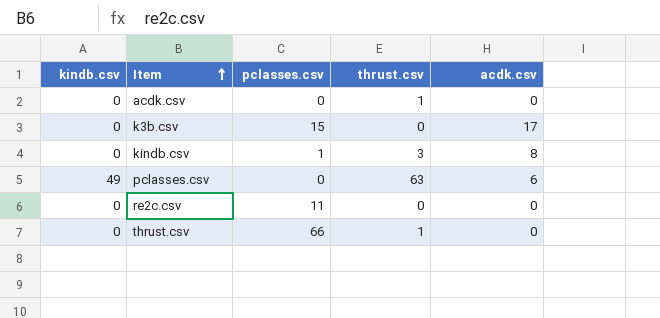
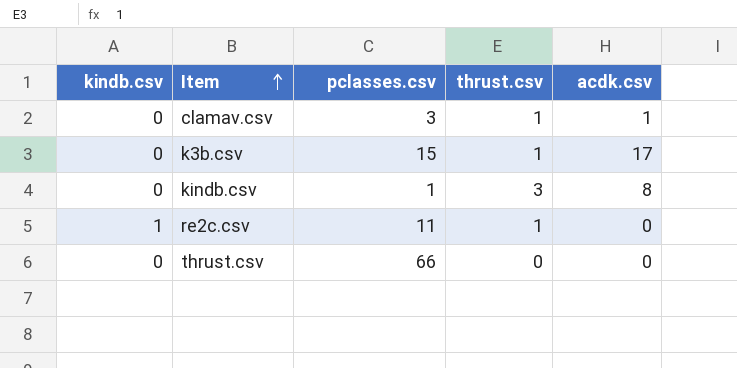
row acdk.csv: 0 | 0 | 1 | 0 -> none
row pclasses.csv: 49 | 0 | 63 | 6 -> none
row clamav.csv: none -> 0 | 3 | 1 | 1
k3b.csv | thrust.csv: 0 -> 1
re2c.csv | kindb.csv: 0 -> 1
re2c.csv | thrust.csv: 0 -> 1
thrust.csv | thrust.csv: 1 -> 0

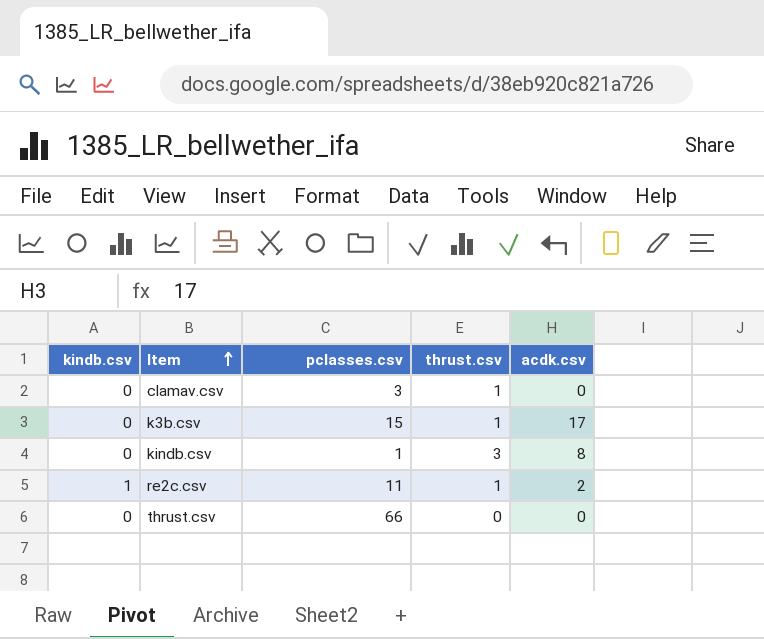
clamav.csv | acdk.csv: 1 -> 0
re2c.csv | acdk.csv: 0 -> 2

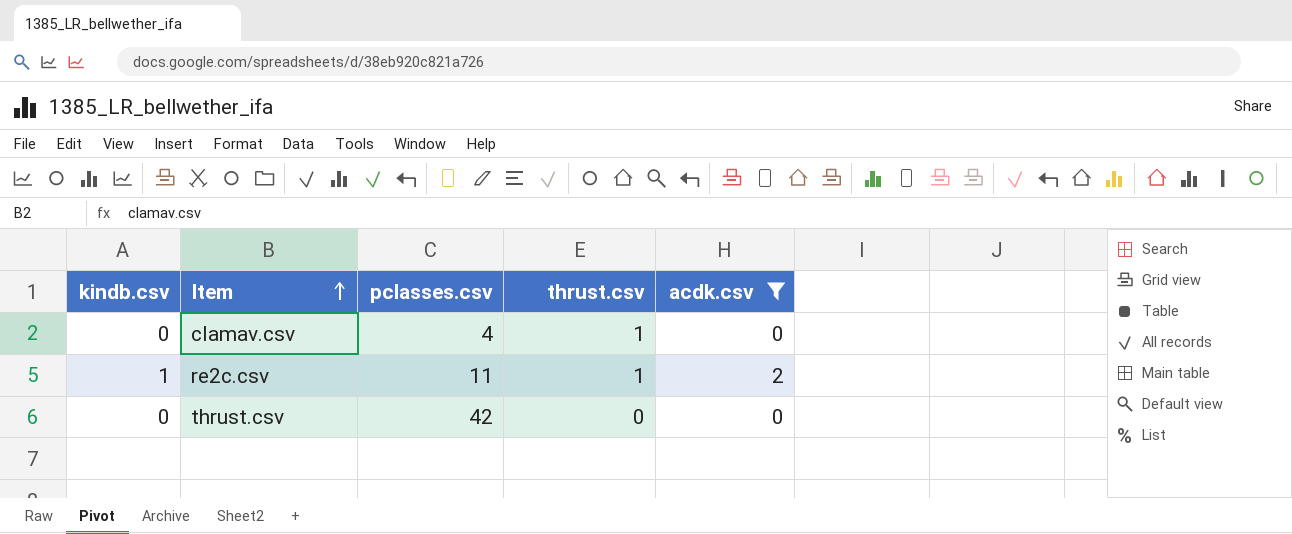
filter: none -> acdk.csv <= 2
clamav.csv | pclasses.csv: 3 -> 4
thrust.csv | pclasses.csv: 66 -> 42

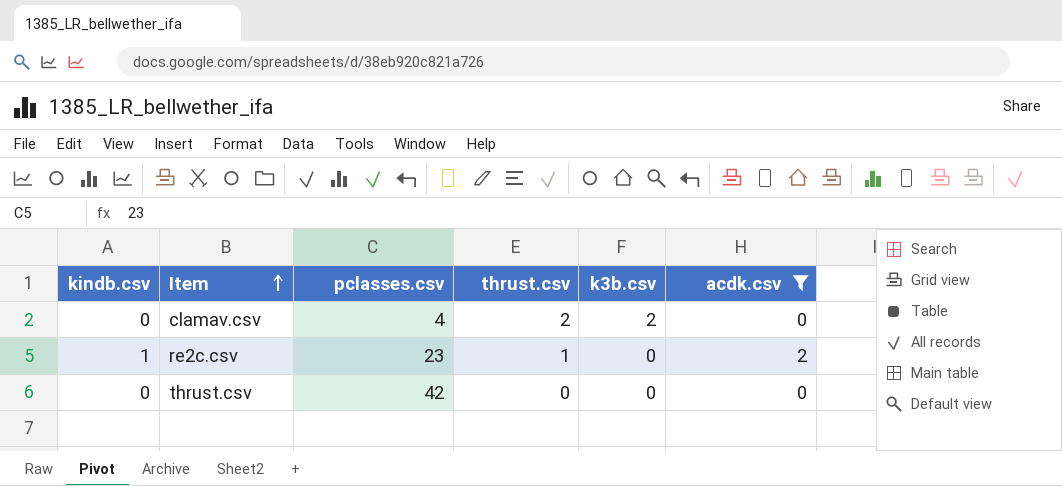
column k3b.csv | position: none -> 5
clamav.csv | thrust.csv: 1 -> 2
re2c.csv | pclasses.csv: 11 -> 23

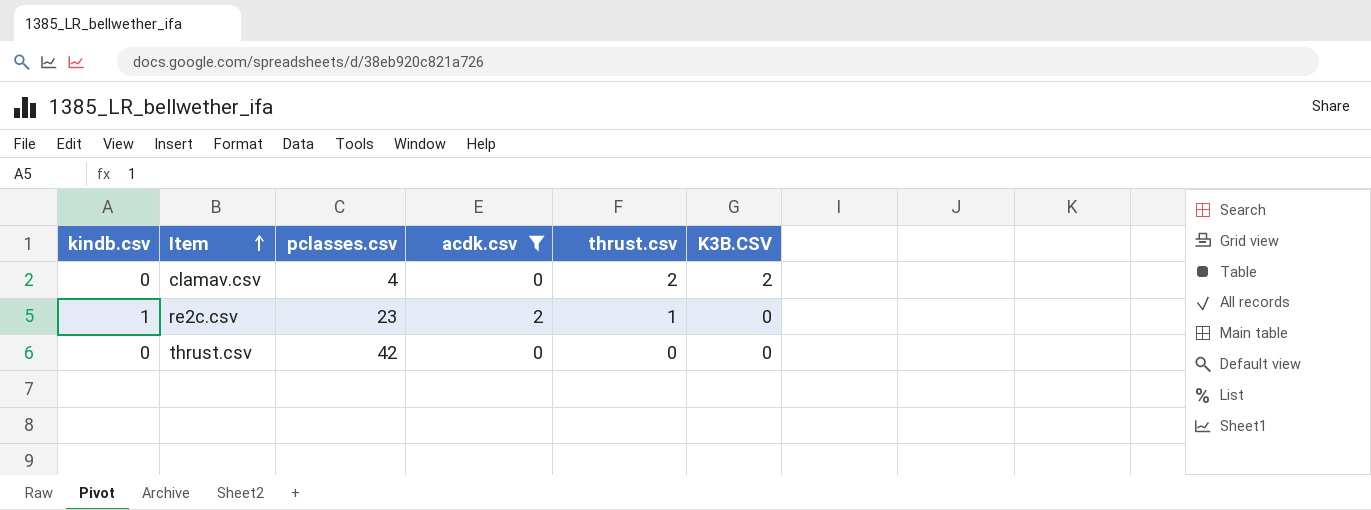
column acdk.csv | position: 6 -> 4
column name: k3b.csv -> K3B.CSV

